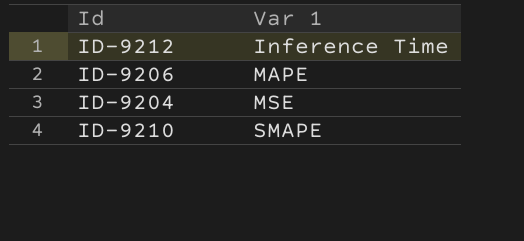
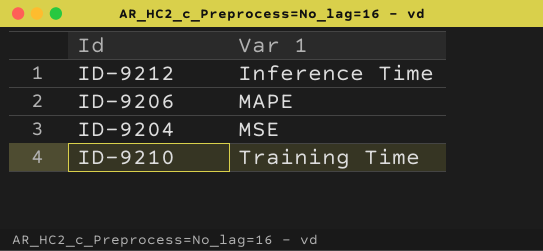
ID-9210 | Var 1: SMAPE -> Training Time

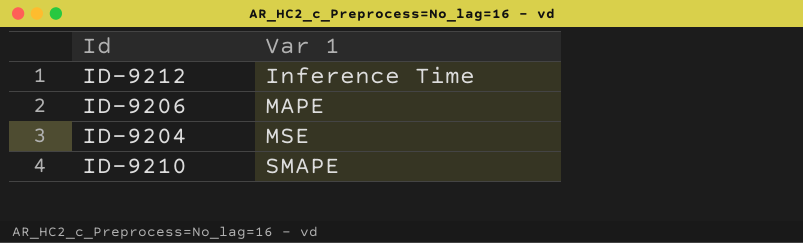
ID-9210 | Var 1: Training Time -> SMAPE

